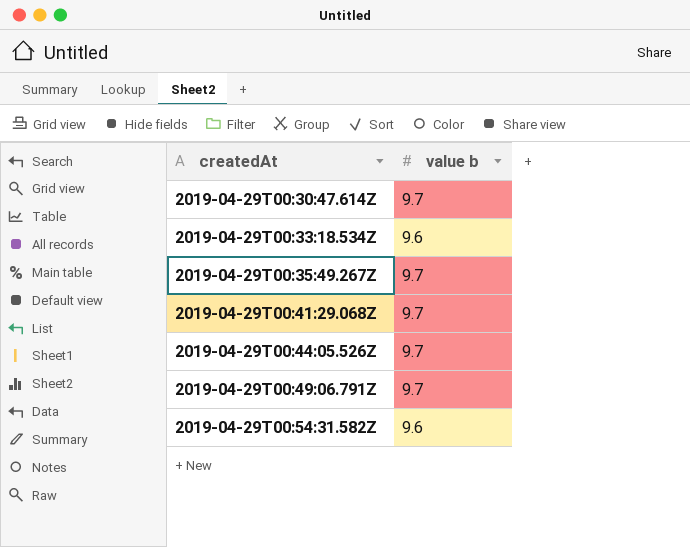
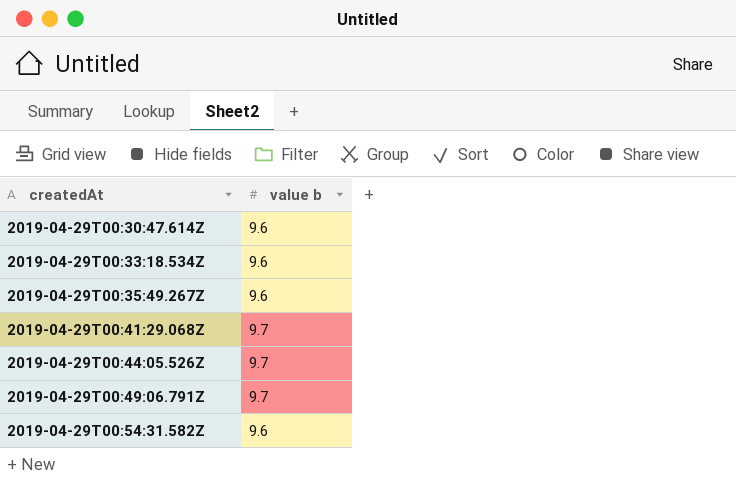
2019-04-29T00:30:47.614Z | value b: 9.7 -> 9.6
2019-04-29T00:35:49.267Z | value b: 9.7 -> 9.6

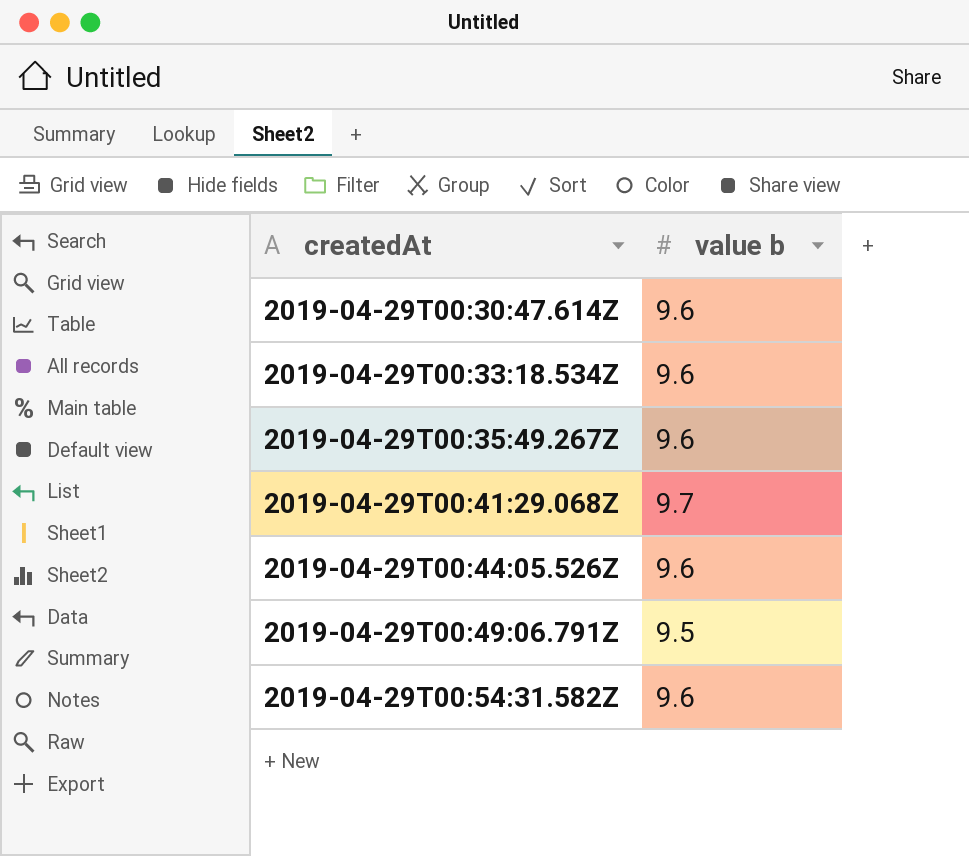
2019-04-29T00:44:05.526Z | value b: 9.7 -> 9.6
2019-04-29T00:49:06.791Z | value b: 9.7 -> 9.5

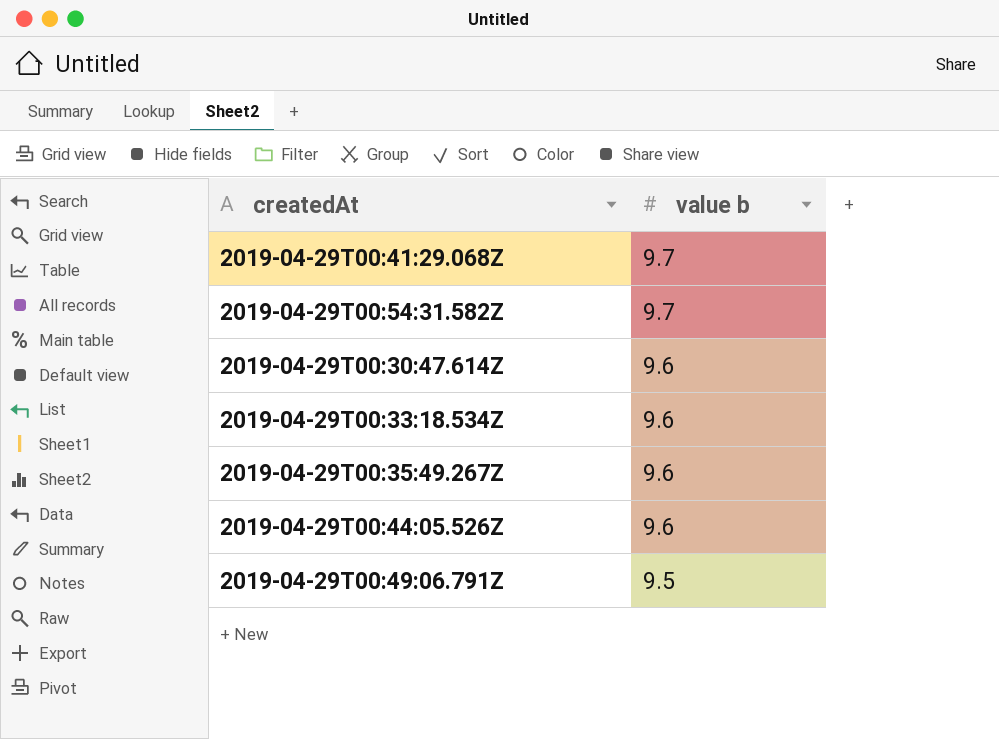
row order: createdAt ascending -> value b descending
2019-04-29T00:54:31.582Z | value b: 9.6 -> 9.7

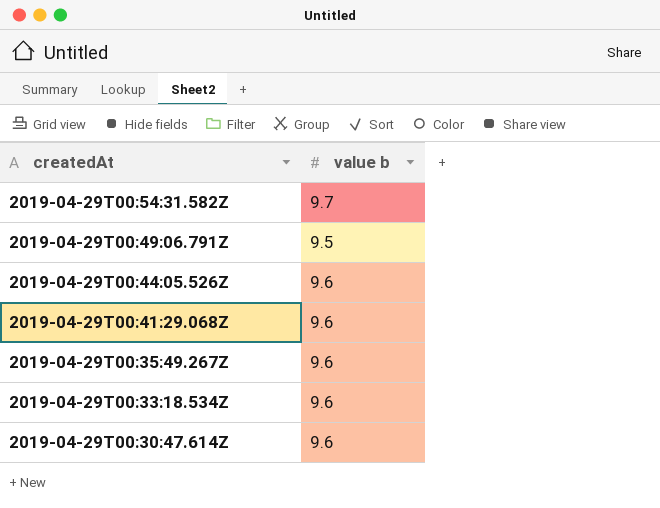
row order: value b descending -> createdAt descending
2019-04-29T00:41:29.068Z | value b: 9.7 -> 9.6

